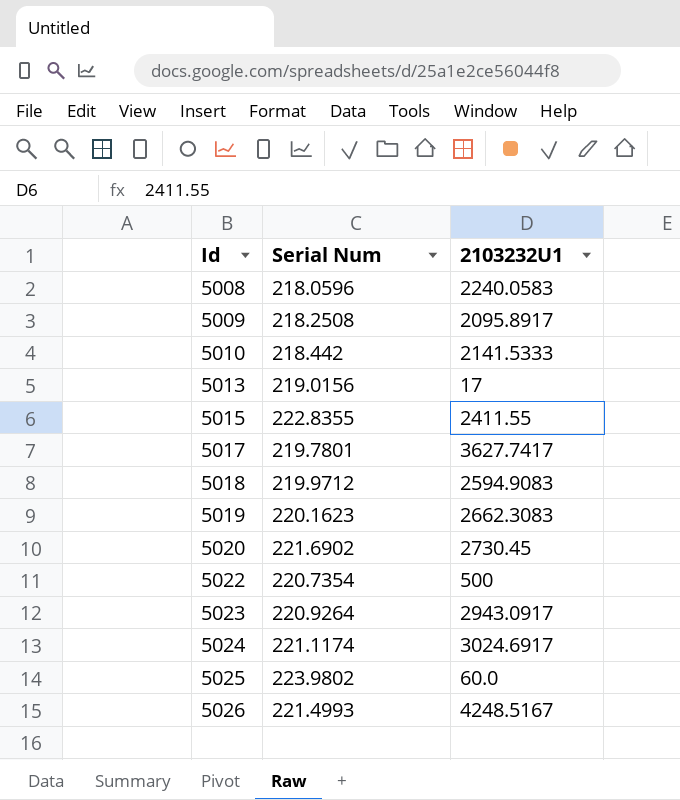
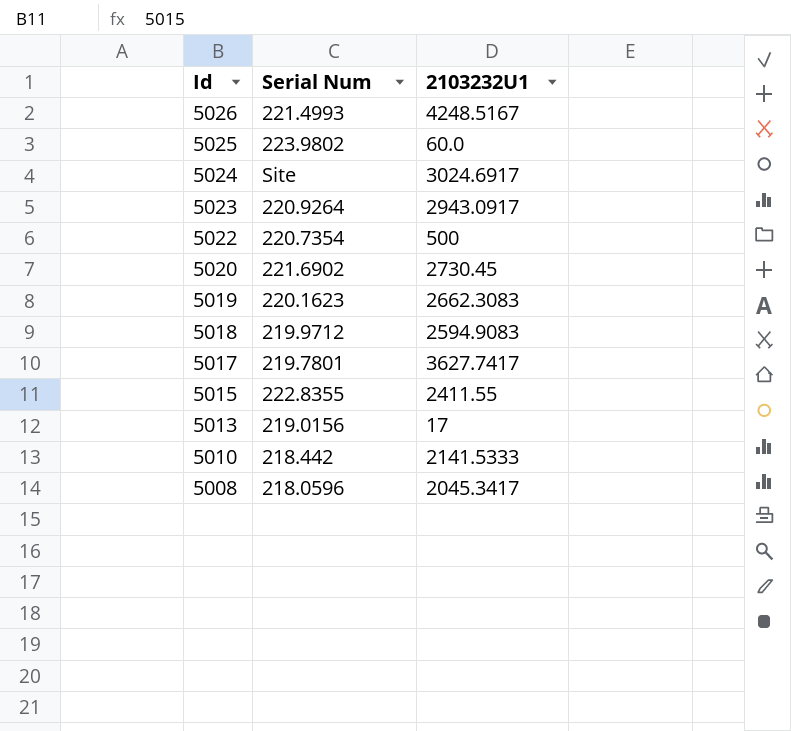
row order: Id ascending -> Id descending
row 5009: 218.2508 | 2095.8917 -> none
5024 | Serial Num: 221.1174 -> Site
5008 | 2103232U1: 2240.0583 -> 2045.3417

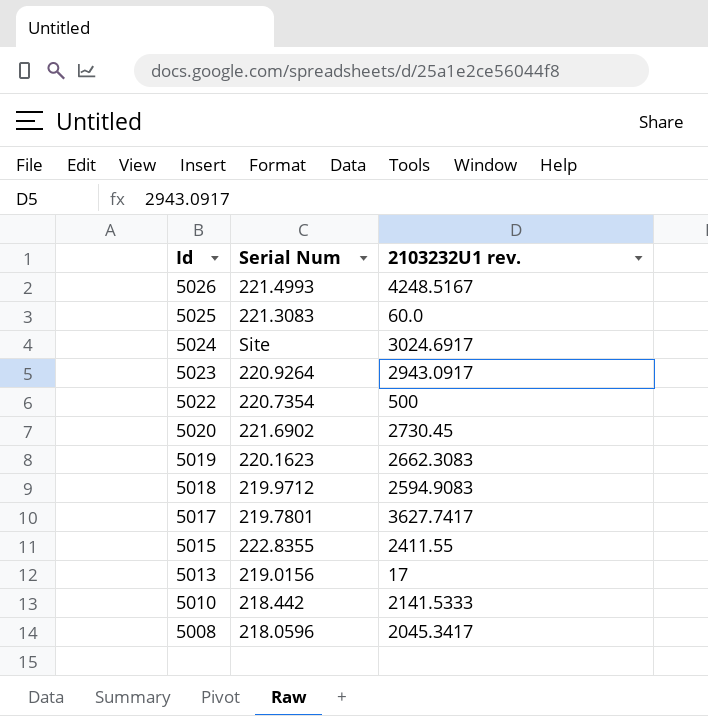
column name: 2103232U1 -> 2103232U1 rev.
5025 | Serial Num: 223.9802 -> 221.3083

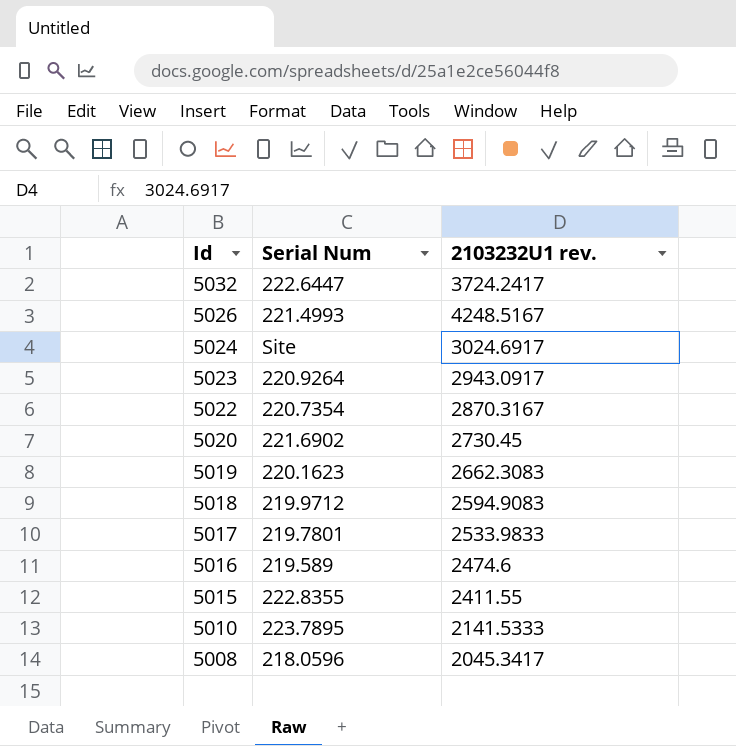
row 5025: 221.3083 | 60.0 -> none
row 5013: 219.0156 | 17 -> none
row 5032: none -> 222.6447 | 3724.2417
5022 | 2103232U1 rev.: 500 -> 2870.3167
5017 | 2103232U1 rev.: 3627.7417 -> 2533.9833
row 5016: none -> 219.589 | 2474.6
5010 | Serial Num: 218.442 -> 223.7895

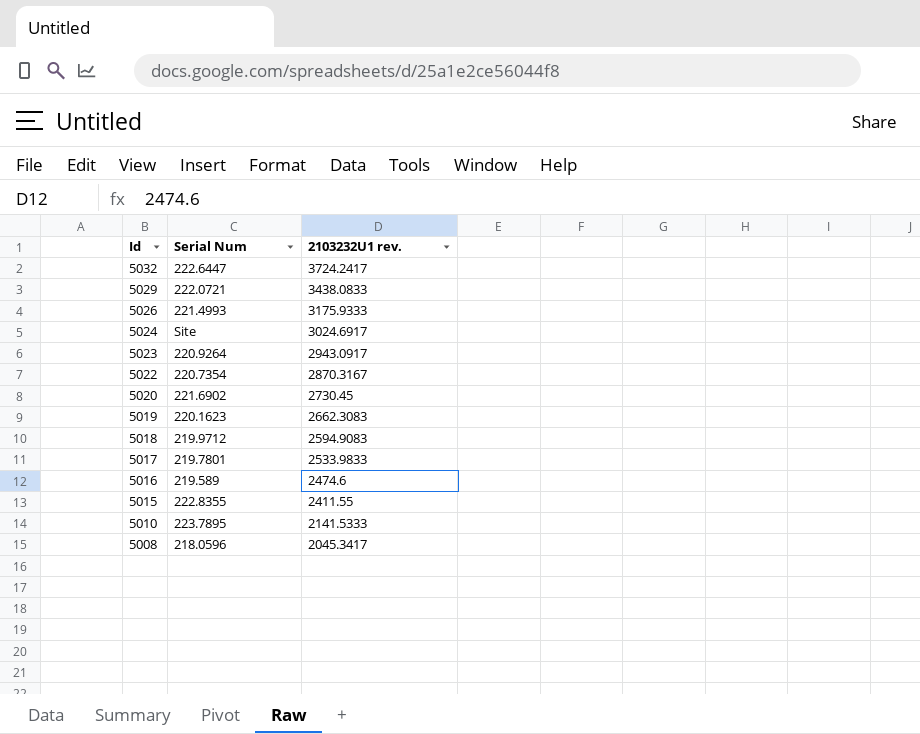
row 5029: none -> 222.0721 | 3438.0833
5026 | 2103232U1 rev.: 4248.5167 -> 3175.9333

